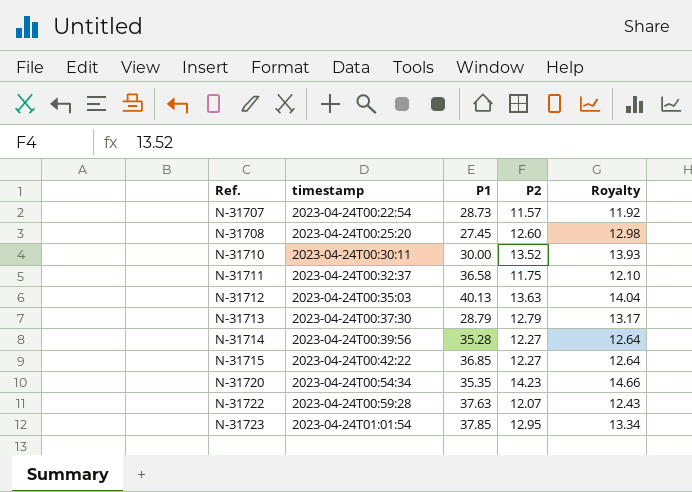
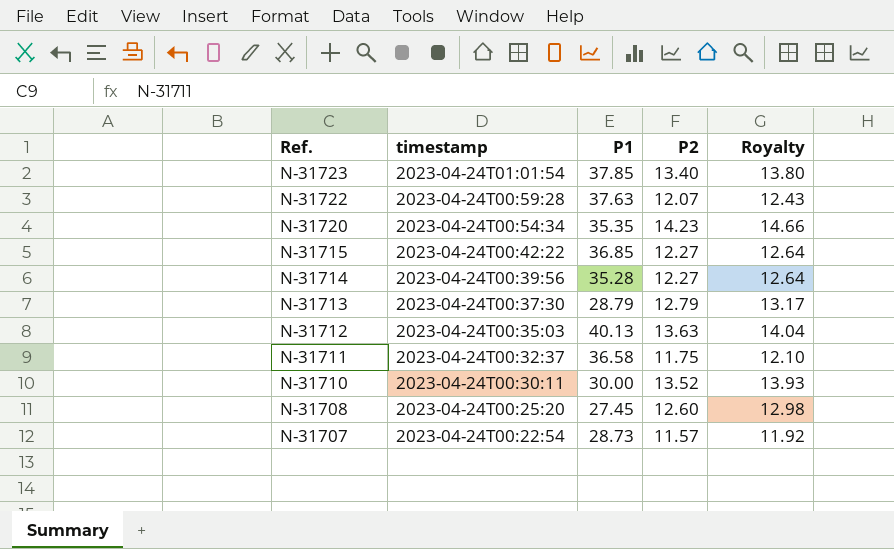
row order: Ref. ascending -> Ref. descending
N-31723 | P2: 12.95 -> 13.40
N-31723 | Royalty: 13.34 -> 13.80

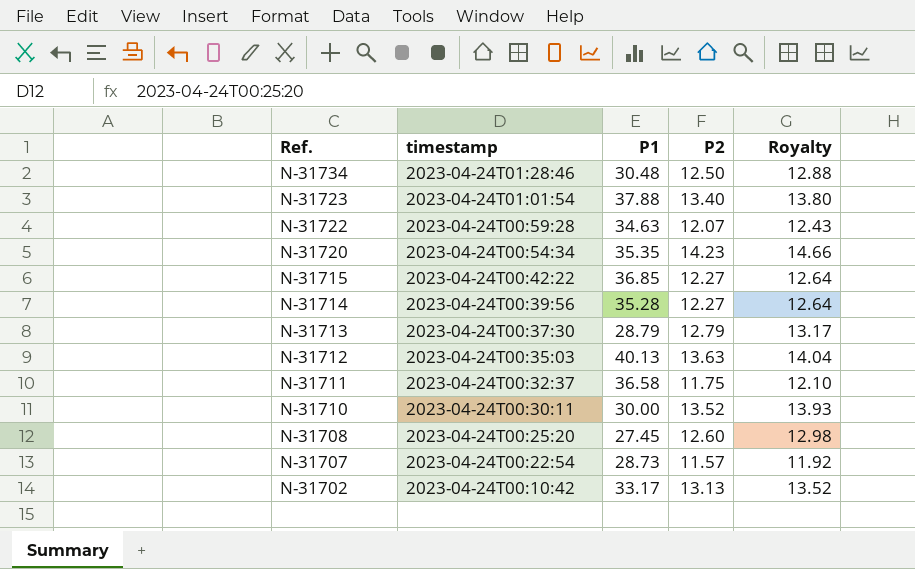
row N-31734: none -> 2023-04-24T01:28:46 | 30.48 | 12.50 | 12.88
N-31723 | P1: 37.85 -> 37.88
N-31722 | P1: 37.63 -> 34.63
row N-31702: none -> 2023-04-24T00:10:42 | 33.17 | 13.13 | 13.52

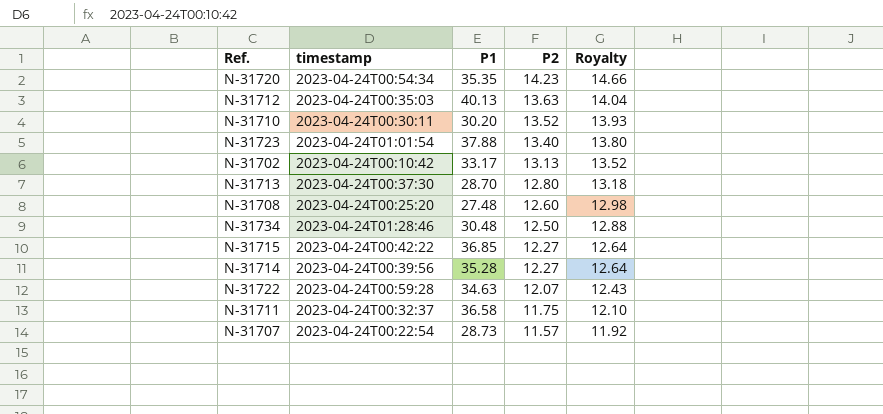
row order: Ref. descending -> P2 descending
N-31710 | P1: 30.00 -> 30.20
N-31713 | P1: 28.79 -> 28.70
N-31713 | P2: 12.79 -> 12.80
N-31713 | Royalty: 13.17 -> 13.18
N-31708 | P1: 27.45 -> 27.48

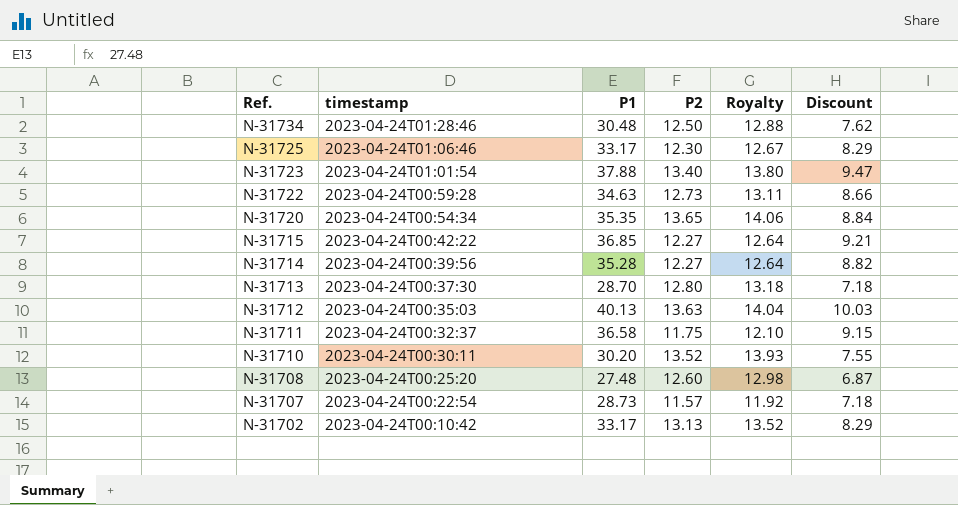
row order: P2 descending -> Ref. descending
column Discount | formula: none -> [P1] * 0.25
row N-31725: none -> 2023-04-24T01:06:46 | 33.17 | 12.30 | 12.67 | 8.29
N-31722 | P2: 12.07 -> 12.73
N-31722 | Royalty: 12.43 -> 13.11
N-31720 | P2: 14.23 -> 13.65
N-31720 | Royalty: 14.66 -> 14.06

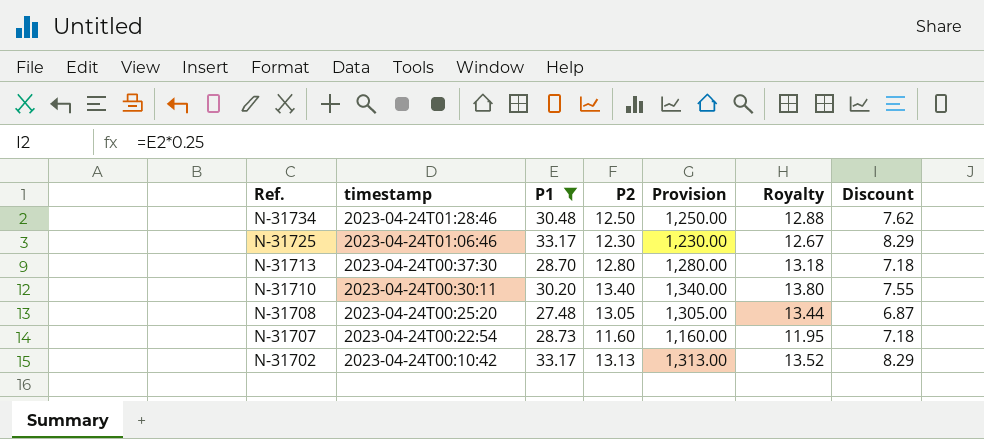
filter: none -> P1 <= 33.17
column Provision | formula: none -> [P2] * 100
N-31710 | P2: 13.52 -> 13.40
N-31710 | Royalty: 13.93 -> 13.80
N-31708 | P2: 12.60 -> 13.05
N-31708 | Royalty: 12.98 -> 13.44
N-31707 | P2: 11.57 -> 11.60
N-31707 | Royalty: 11.92 -> 11.95

